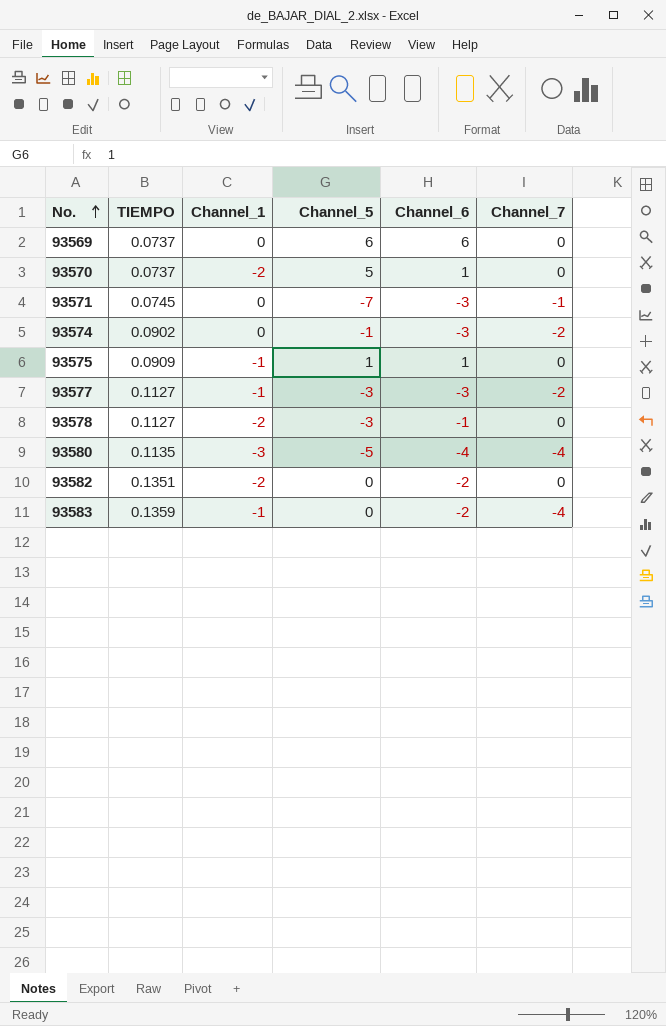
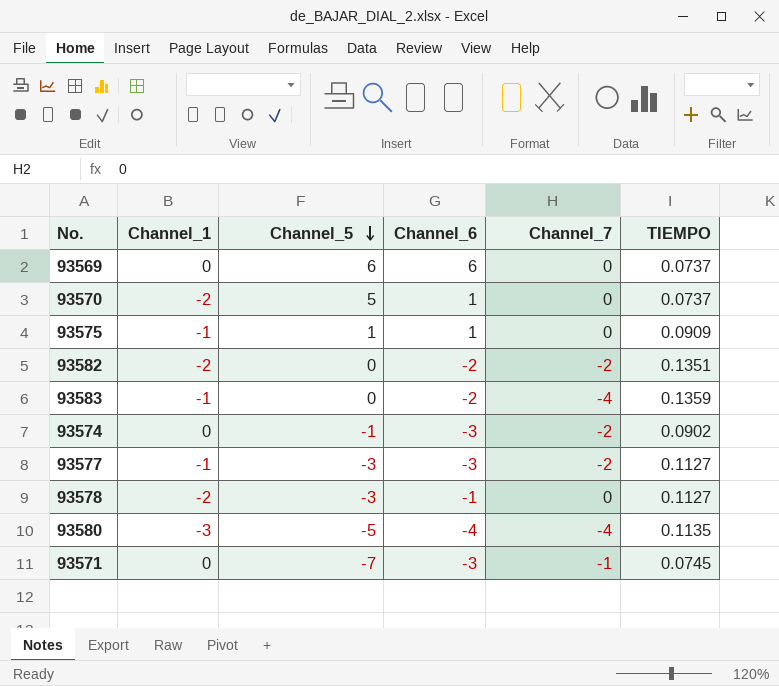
row order: No. ascending -> Channel_5 descending
column TIEMPO | position: 2 -> 6
93582 | Channel_7: 0 -> -2

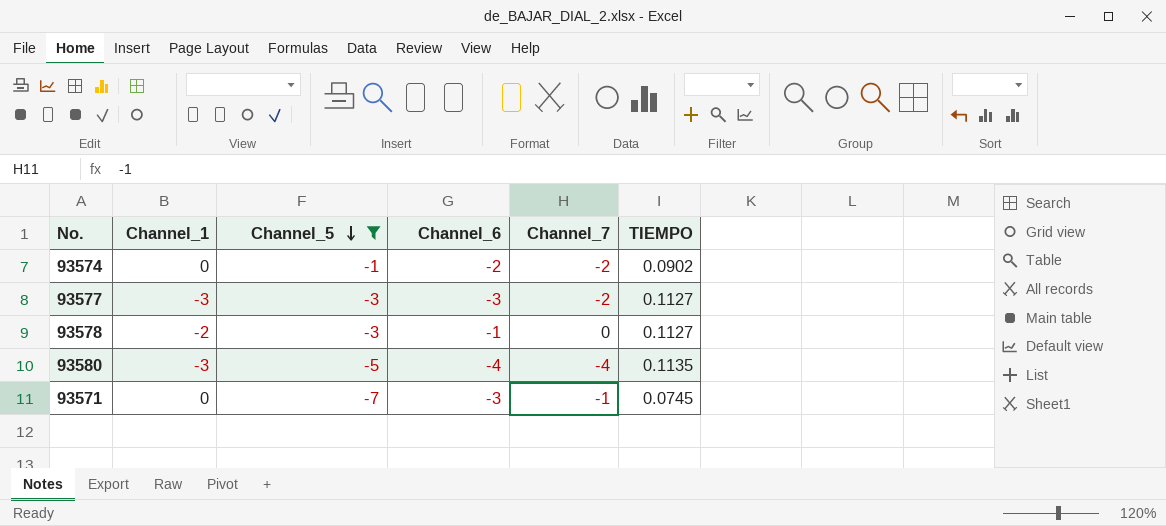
filter: none -> Channel_5 <= -1
93574 | Channel_6: -3 -> -2
93577 | Channel_1: -1 -> -3

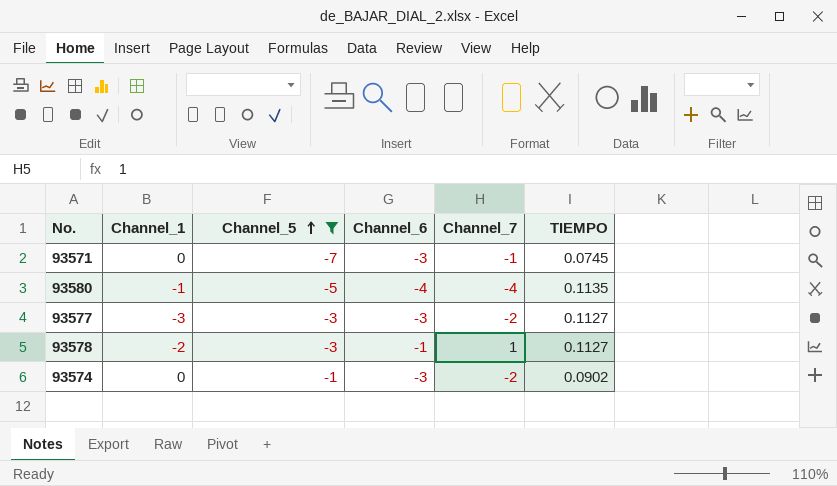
row order: Channel_5 descending -> Channel_5 ascending
93580 | Channel_1: -3 -> -1
93578 | Channel_7: 0 -> 1
93574 | Channel_6: -2 -> -3

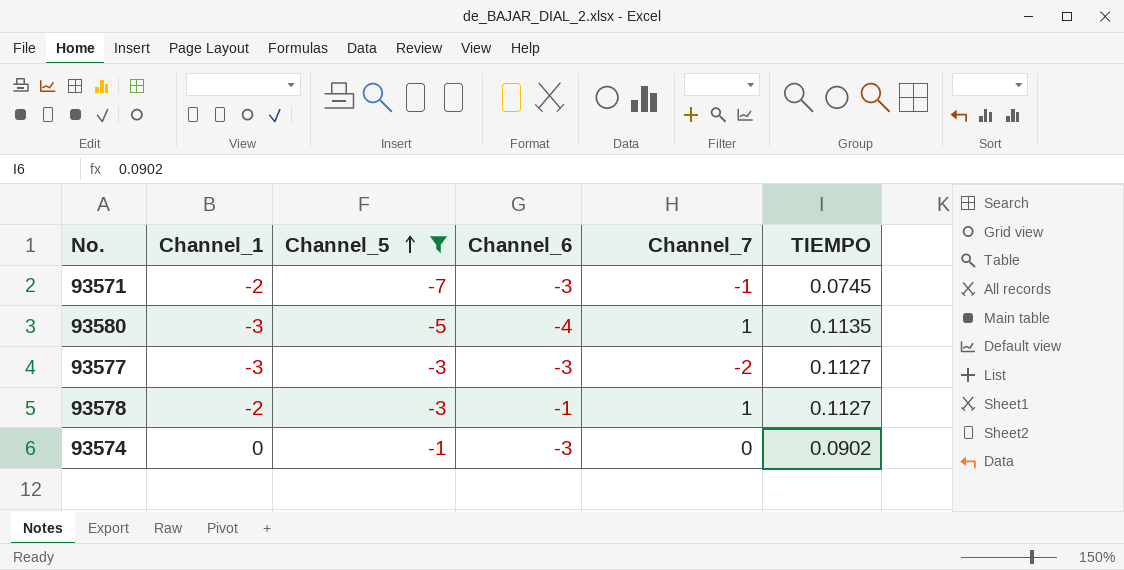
93571 | Channel_1: 0 -> -2
93580 | Channel_1: -1 -> -3
93580 | Channel_7: -4 -> 1
93574 | Channel_7: -2 -> 0

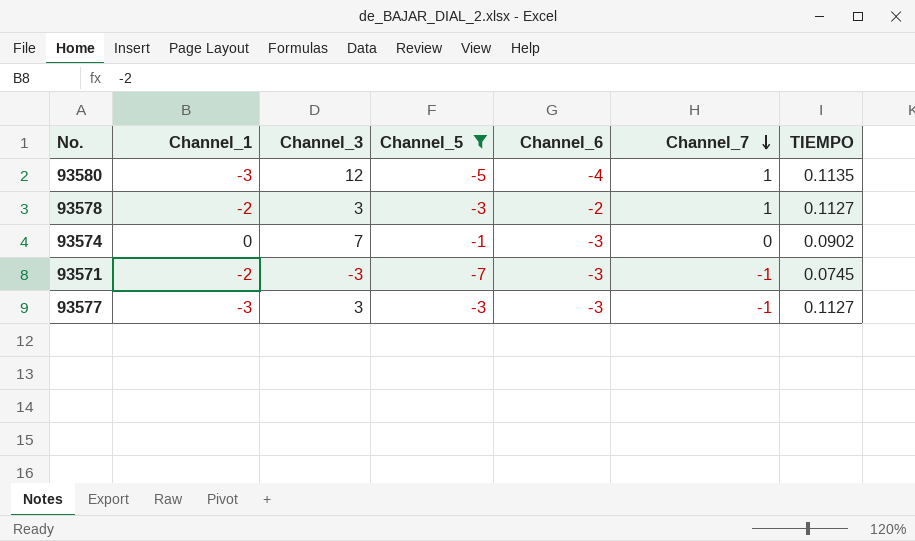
row order: Channel_5 ascending -> Channel_7 descending
column Channel_3 | position: none -> 3
93578 | Channel_6: -1 -> -2
93577 | Channel_7: -2 -> -1

